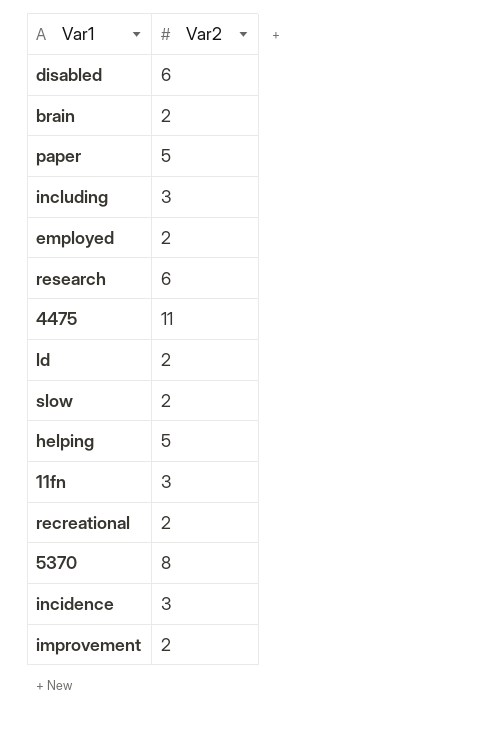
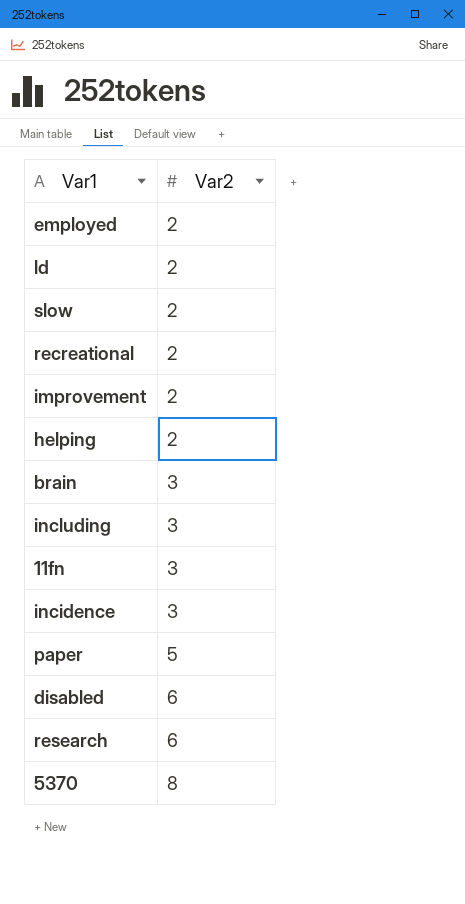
row order: none -> Var2 ascending
row 4475: 11 -> none
helping | Var2: 5 -> 2
brain | Var2: 2 -> 3

